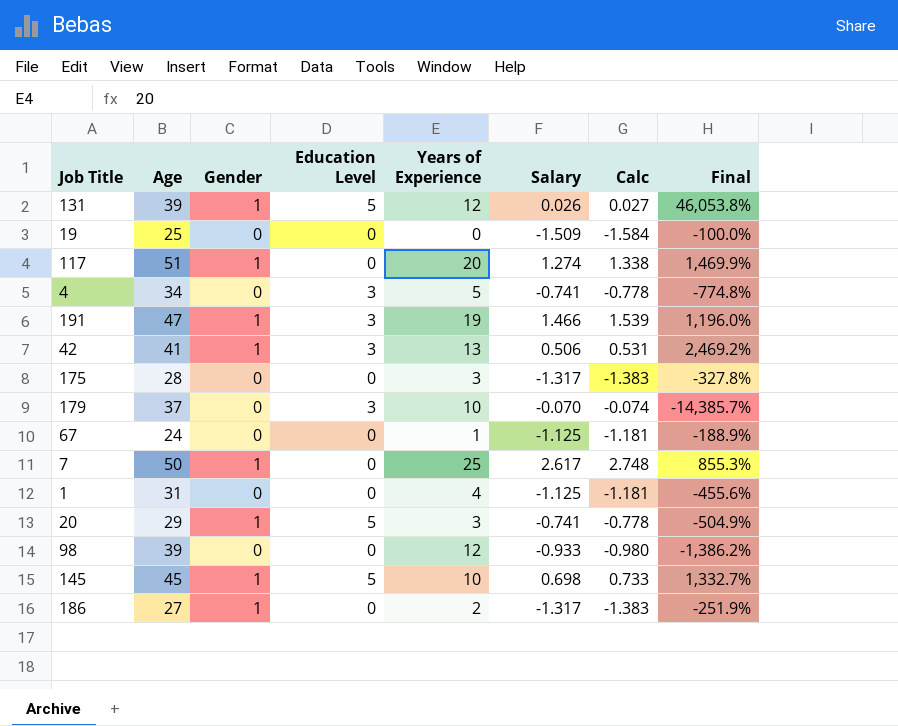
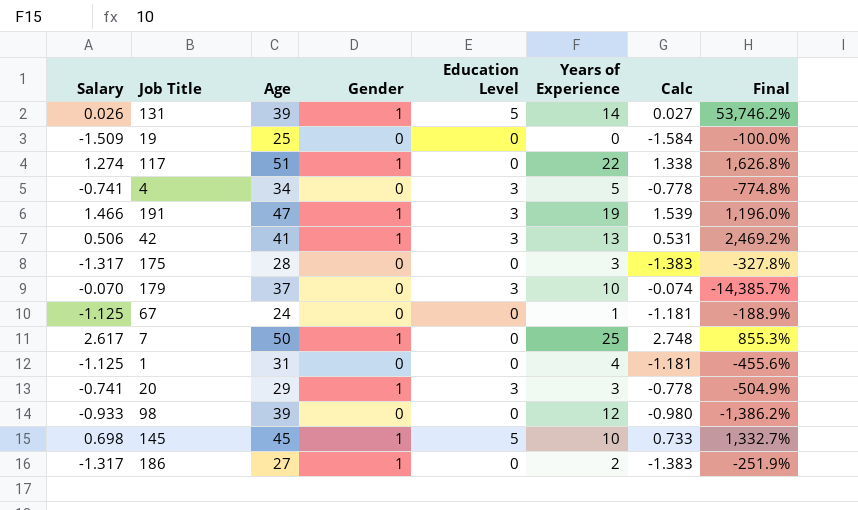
column Salary | position: 6 -> 1
131 | Years of Experience: 12 -> 14
131 | Final: 46,053.8% -> 53,746.2%
117 | Years of Experience: 20 -> 22
117 | Final: 1,469.9% -> 1,626.8%
20 | Education Level: 5 -> 3

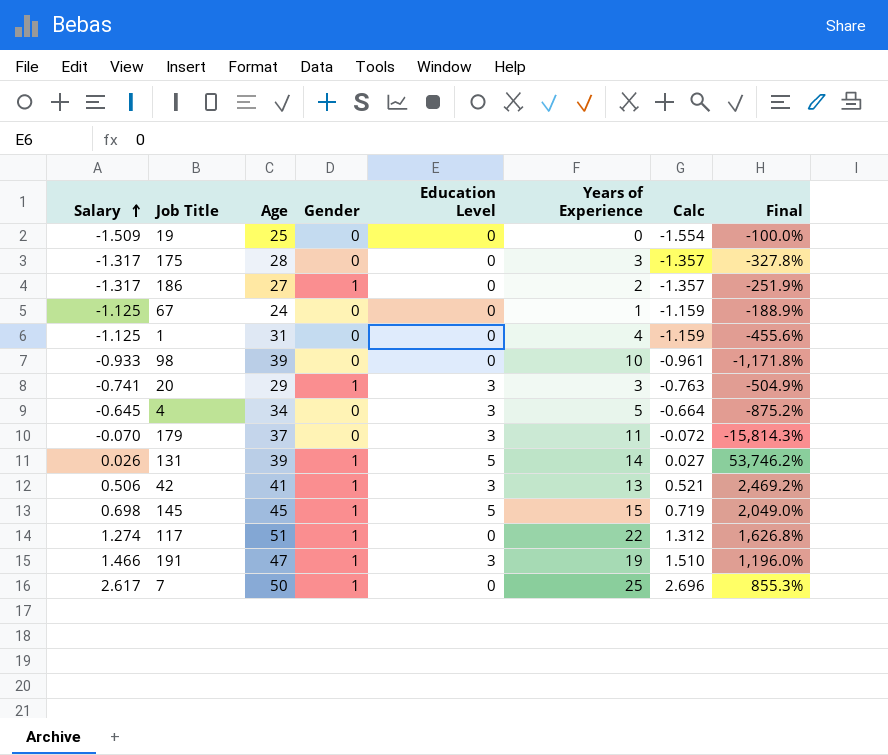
row order: none -> Salary ascending
column Calc | formula: [Salary] * 1.05 -> [Salary] * 1.03
98 | Years of Experience: 12 -> 10
98 | Final: -1,386.2% -> -1,171.8%
4 | Salary: -0.741 -> -0.645
4 | Final: -774.8% -> -875.2%
179 | Years of Experience: 10 -> 11
179 | Final: -14,385.7% -> -15,814.3%
145 | Years of Experience: 10 -> 15
145 | Final: 1,332.7% -> 2,049.0%

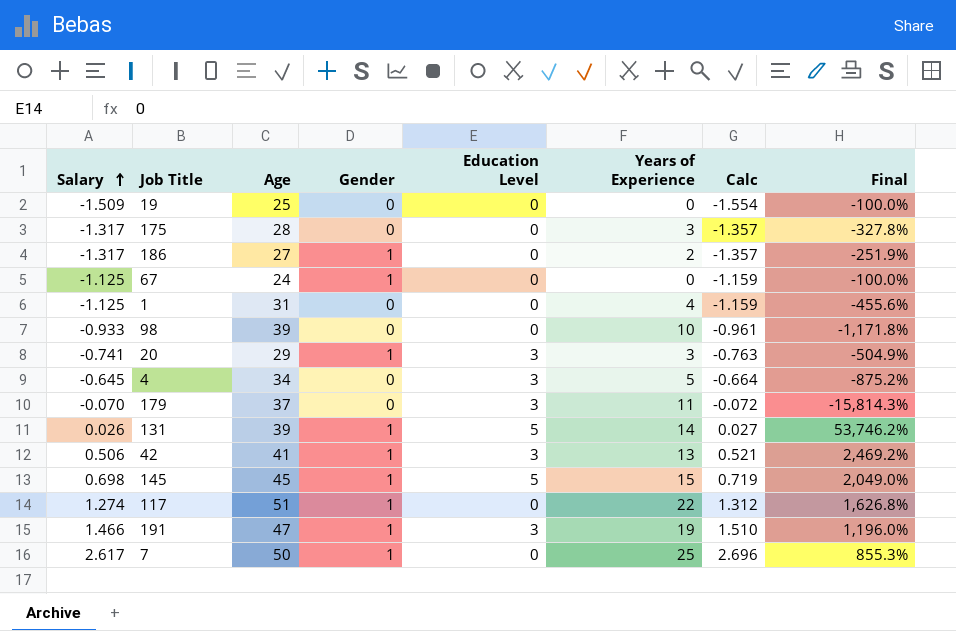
67 | Gender: 0 -> 1
67 | Years of Experience: 1 -> 0
67 | Final: -188.9% -> -100.0%

